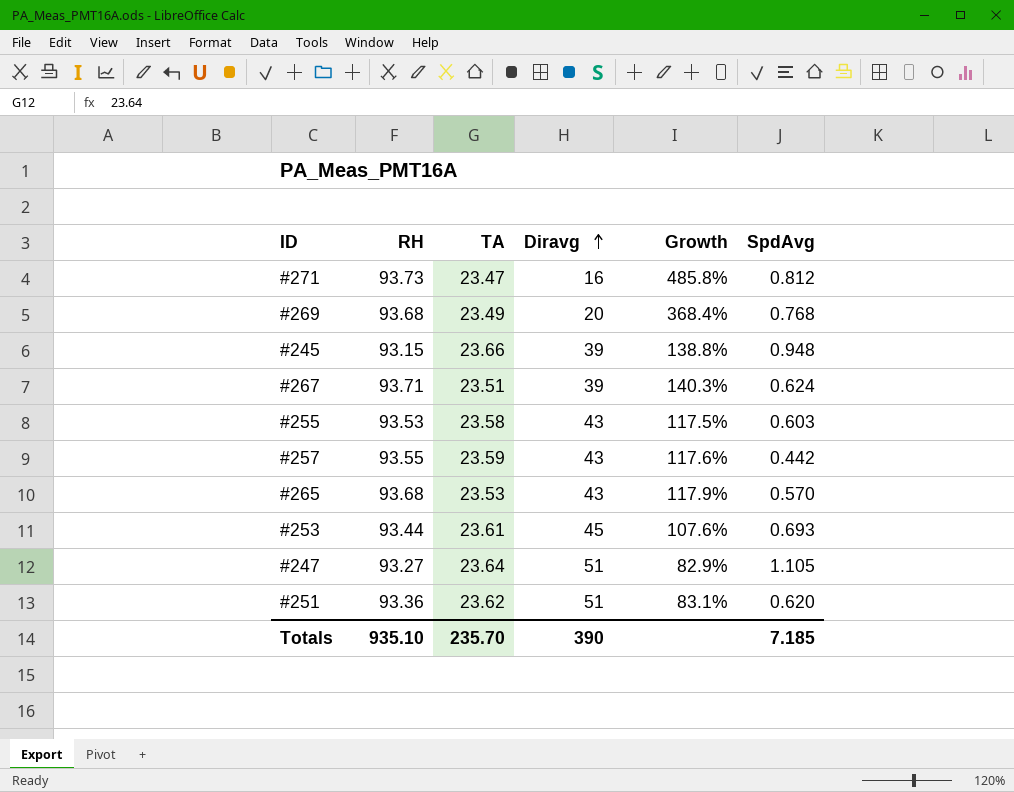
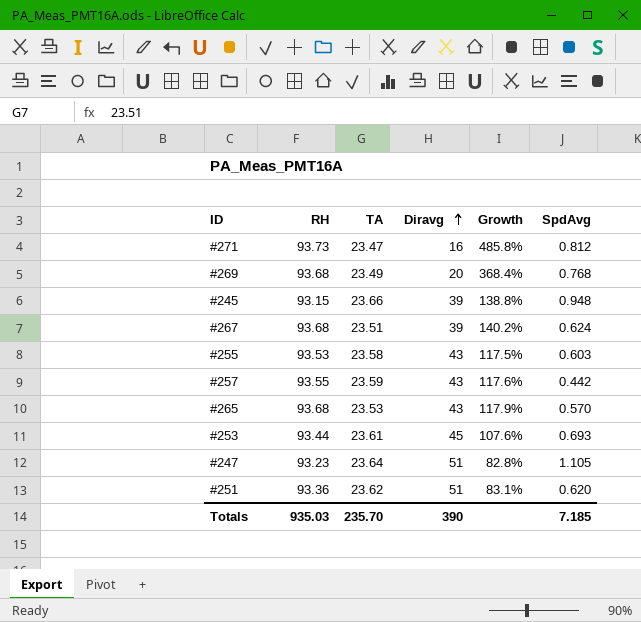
#267 | RH: 93.71 -> 93.68
#267 | Growth: 140.3% -> 140.2%
#247 | RH: 93.27 -> 93.23
#247 | Growth: 82.9% -> 82.8%
Totals | RH: 935.10 -> 935.03

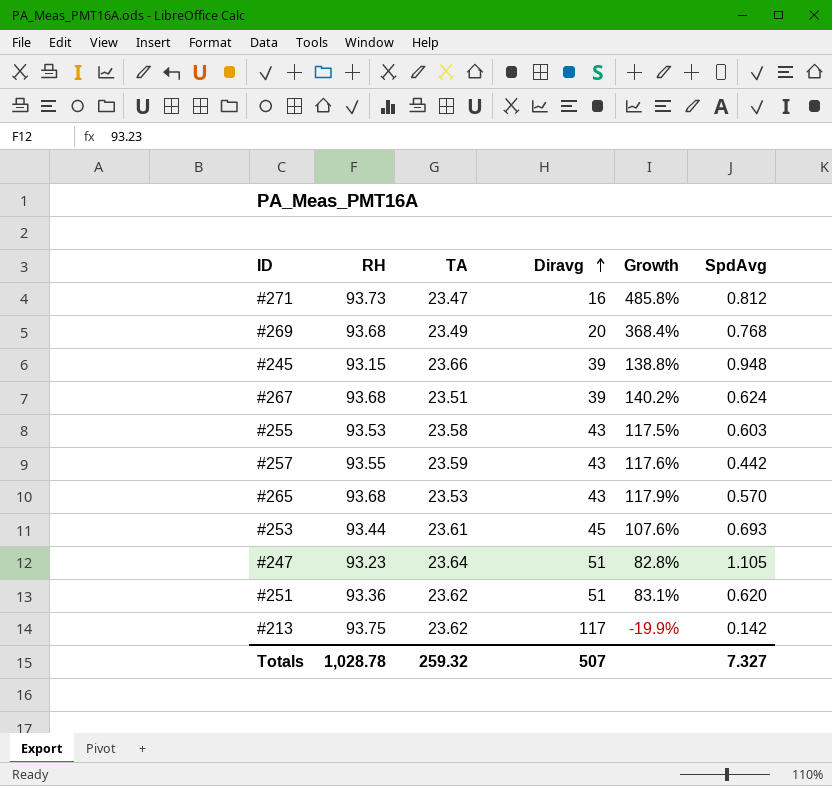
row #213: none -> 93.75 | 23.62 | 117 | -19.9% | 0.142
Totals | RH: 935.03 -> 1,028.78
Totals | TA: 235.70 -> 259.32
Totals | Diravg: 390 -> 507
Totals | SpdAvg: 7.185 -> 7.327

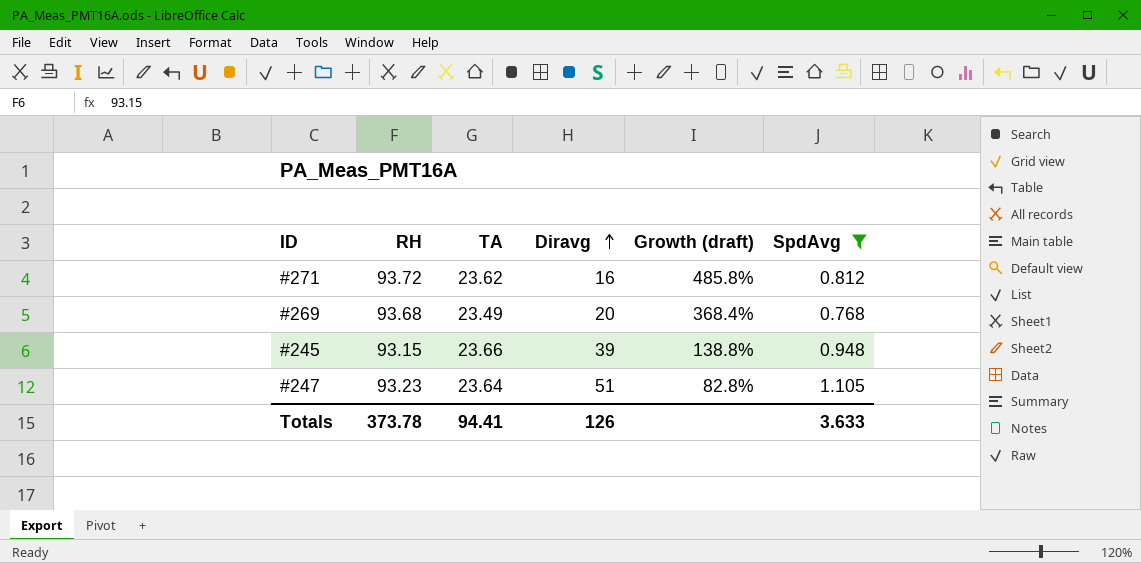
filter: none -> SpdAvg >= 0.768
column name: Growth -> Growth (draft)
#271 | RH: 93.73 -> 93.72
#271 | TA: 23.47 -> 23.62
Totals | RH: 1,028.78 -> 373.78
Totals | TA: 259.32 -> 94.41
Totals | Diravg: 507 -> 126
Totals | SpdAvg: 7.327 -> 3.633

